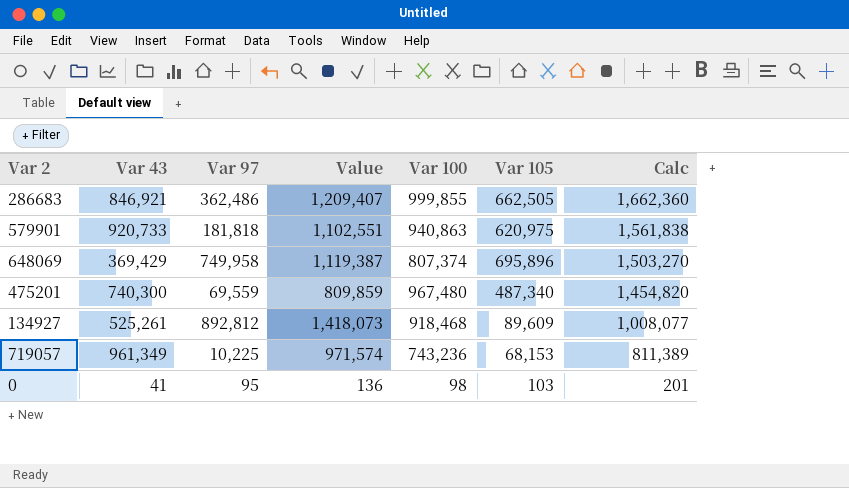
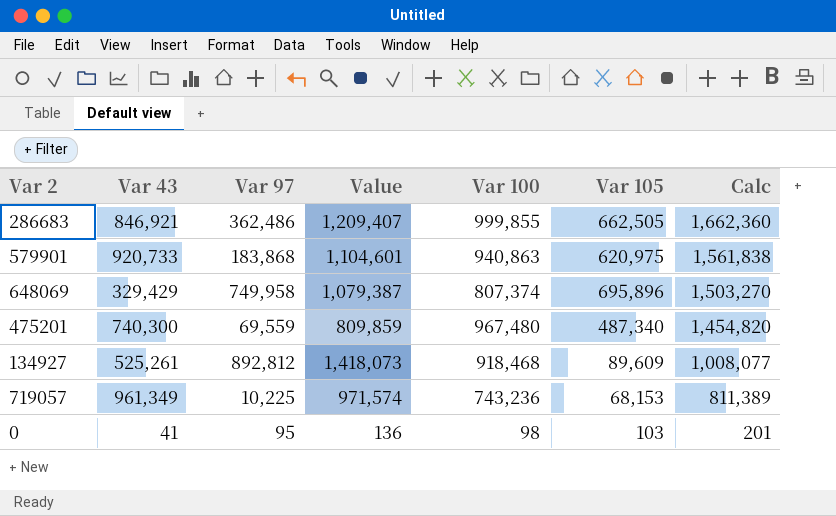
579901 | Var 97: 181,818 -> 183,868
579901 | Value: 1,102,551 -> 1,104,601
648069 | Var 43: 369,429 -> 329,429
648069 | Value: 1,119,387 -> 1,079,387

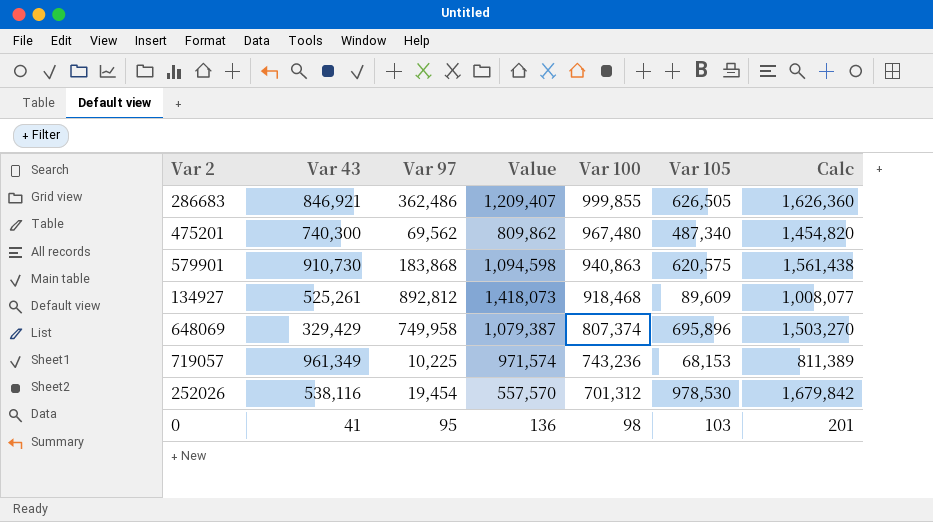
row order: Calc descending -> Var 100 descending
286683 | Var 105: 662,505 -> 626,505
286683 | Calc: 1,662,360 -> 1,626,360
475201 | Var 97: 69,559 -> 69,562
475201 | Value: 809,859 -> 809,862
579901 | Var 43: 920,733 -> 910,730
579901 | Value: 1,104,601 -> 1,094,598
579901 | Var 105: 620,975 -> 620,575
579901 | Calc: 1,561,838 -> 1,561,438
row 252026: none -> 538,116 | 19,454 | 557,570 | 701,312 | 978,530 | 1,679,842

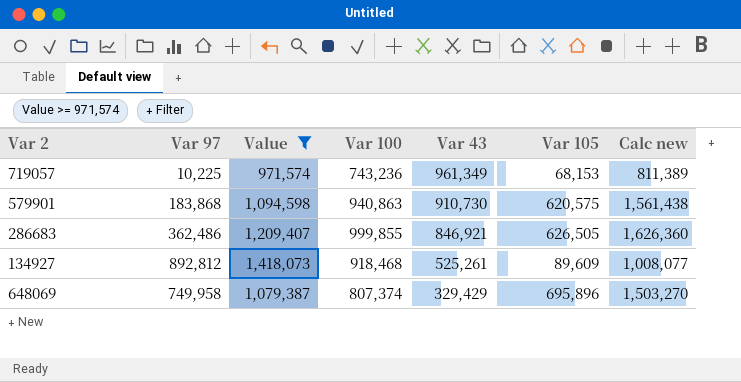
filter: none -> Value >= 971,574
row order: Var 100 descending -> Var 43 descending
column Var 43 | position: 2 -> 5
column name: Calc -> Calc new

